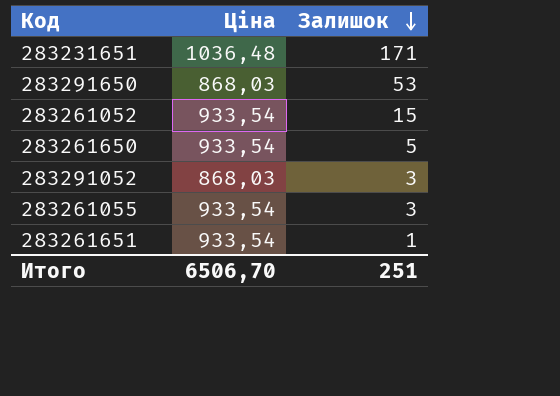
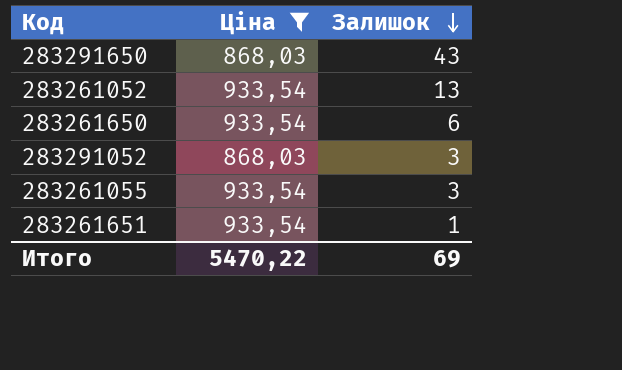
filter: none -> Ціна != 1036,48
283291650 | Залишок: 53 -> 43
283261052 | Залишок: 15 -> 13
283261650 | Залишок: 5 -> 6
Итого | Ціна: 6506,70 -> 5470,22
Итого | Залишок: 251 -> 69

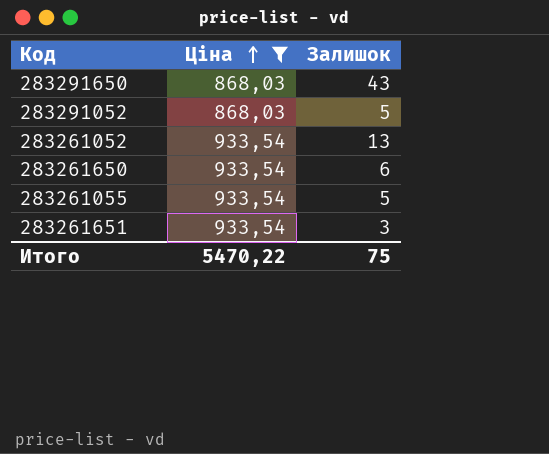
row order: Залишок descending -> Ціна ascending
283291052 | Залишок: 3 -> 5
283261055 | Залишок: 3 -> 5
283261651 | Залишок: 1 -> 3
Итого | Залишок: 69 -> 75

